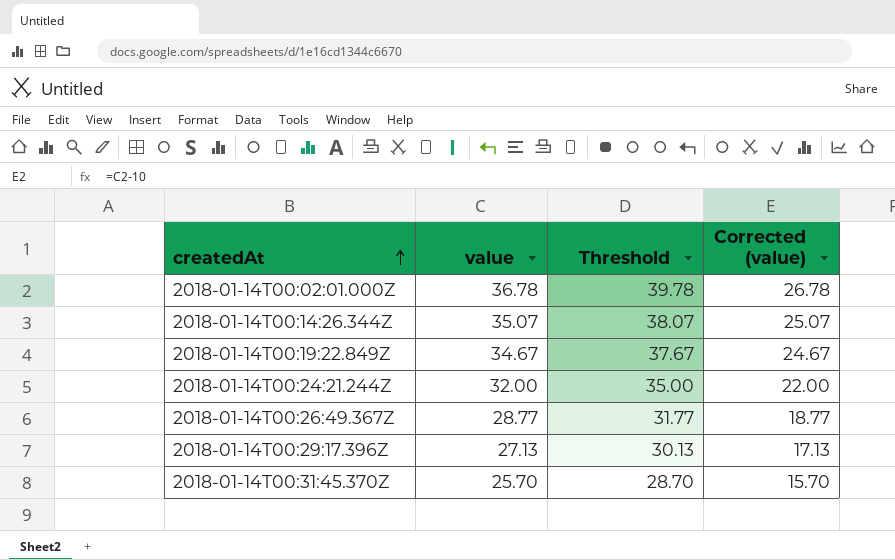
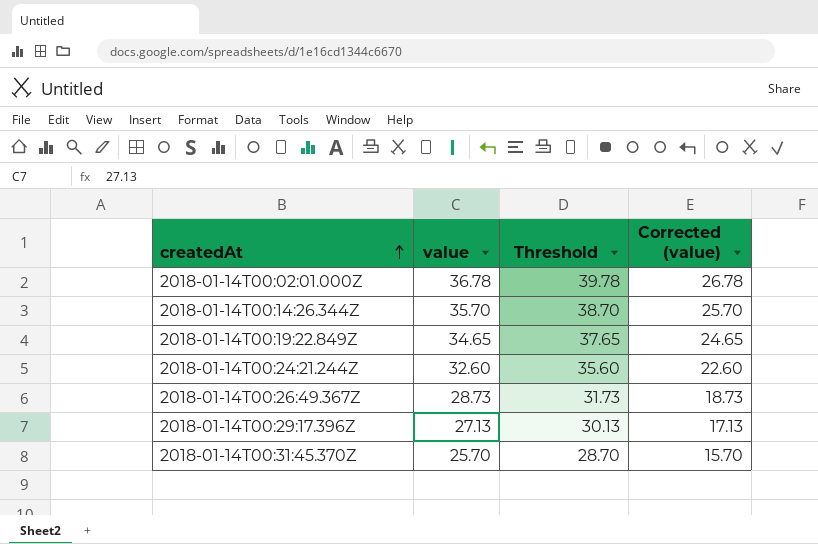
2018-01-14T00:14:26.344Z | value: 35.07 -> 35.70
2018-01-14T00:14:26.344Z | Threshold: 38.07 -> 38.70
2018-01-14T00:14:26.344Z | Corrected (value): 25.07 -> 25.70
2018-01-14T00:19:22.849Z | value: 34.67 -> 34.65
2018-01-14T00:19:22.849Z | Threshold: 37.67 -> 37.65
2018-01-14T00:19:22.849Z | Corrected (value): 24.67 -> 24.65
2018-01-14T00:24:21.244Z | value: 32.00 -> 32.60
2018-01-14T00:24:21.244Z | Threshold: 35.00 -> 35.60
2018-01-14T00:24:21.244Z | Corrected (value): 22.00 -> 22.60
2018-01-14T00:26:49.367Z | value: 28.77 -> 28.73
2018-01-14T00:26:49.367Z | Threshold: 31.77 -> 31.73
2018-01-14T00:26:49.367Z | Corrected (value): 18.77 -> 18.73

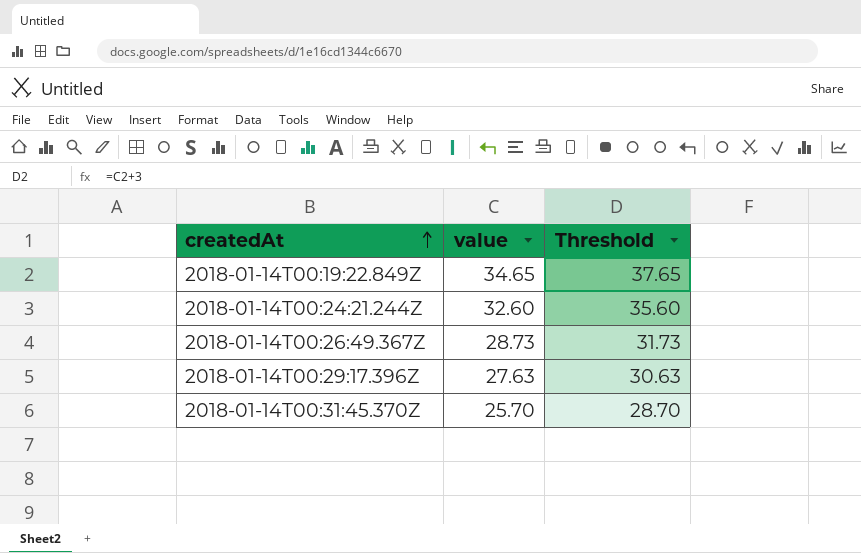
column Corrected (value) | formula: [value] - 10 -> none
row 2018-01-14T00:02:01.000Z: 36.78 | 39.78 | 26.78 -> none
row 2018-01-14T00:14:26.344Z: 35.70 | 38.70 | 25.70 -> none
2018-01-14T00:29:17.396Z | value: 27.13 -> 27.63
2018-01-14T00:29:17.396Z | Threshold: 30.13 -> 30.63

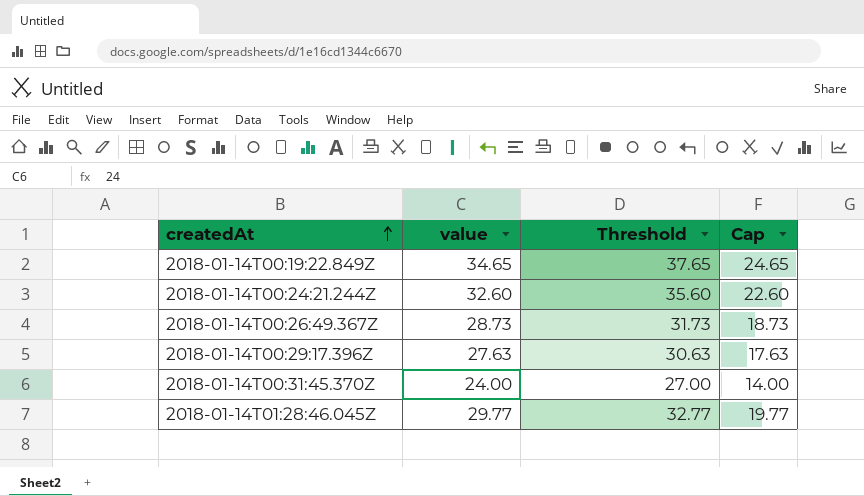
column Cap | formula: none -> [value] - 10
2018-01-14T00:31:45.370Z | value: 25.70 -> 24.00
2018-01-14T00:31:45.370Z | Threshold: 28.70 -> 27.00
row 2018-01-14T01:28:46.045Z: none -> 29.77 | 32.77 | 19.77

